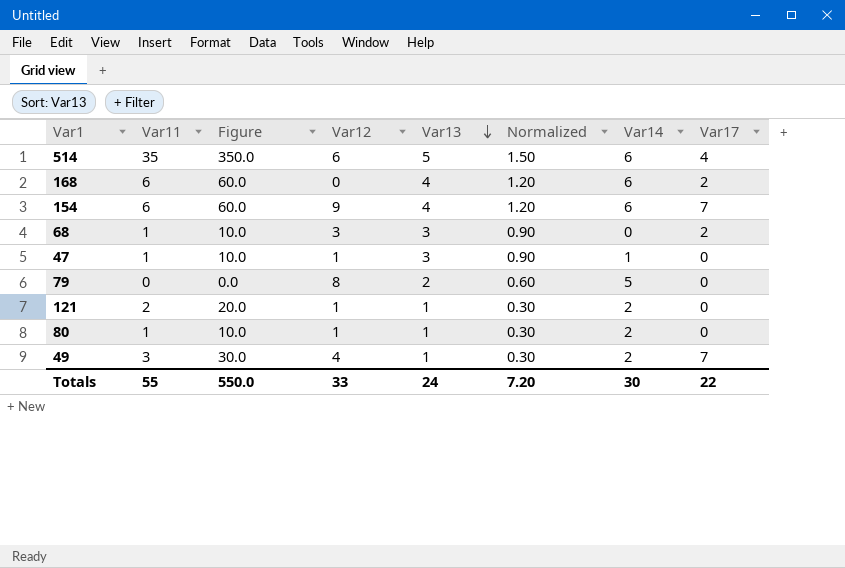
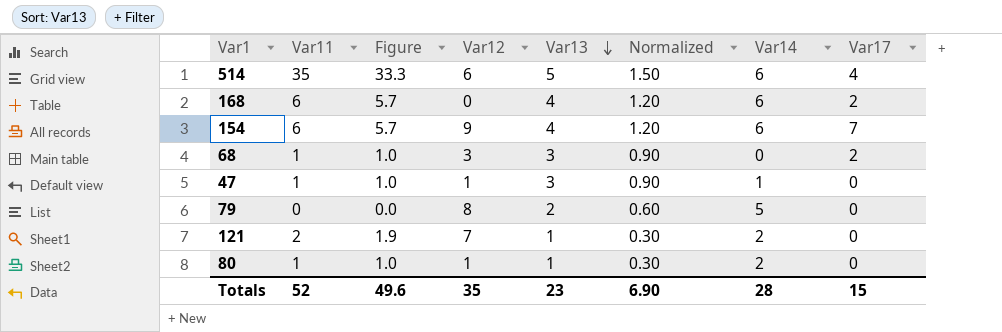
column Figure | formula: [Var11] * 10 -> [Var11] * 0.95
row 49: 3 | 30.0 | 4 | 1 | 0.30 | 2 | 7 -> none
121 | Var12: 1 -> 7
Totals | Var11: 55 -> 52
Totals | Figure: 550.0 -> 49.6
Totals | Var12: 33 -> 35
Totals | Var13: 24 -> 23
Totals | Normalized: 7.20 -> 6.90
Totals | Var14: 30 -> 28
Totals | Var17: 22 -> 15

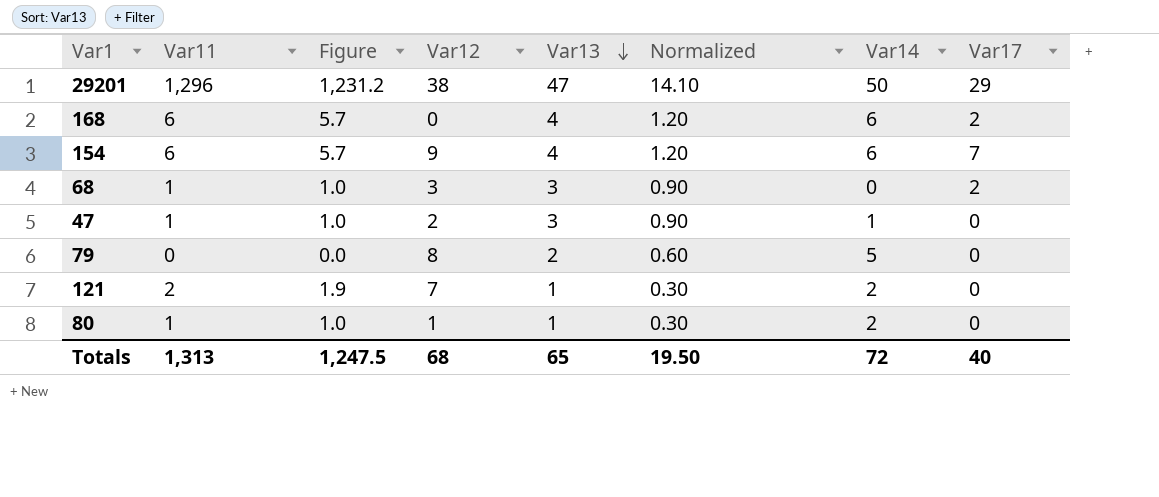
row 514: 35 | 33.3 | 6 | 5 | 1.50 | 6 | 4 -> none
row 29201: none -> 1,296 | 1,231.2 | 38 | 47 | 14.10 | 50 | 29
47 | Var12: 1 -> 2
Totals | Var11: 52 -> 1,313
Totals | Figure: 49.6 -> 1,247.5
Totals | Var12: 35 -> 68
Totals | Var13: 23 -> 65
Totals | Normalized: 6.90 -> 19.50
Totals | Var14: 28 -> 72
Totals | Var17: 15 -> 40

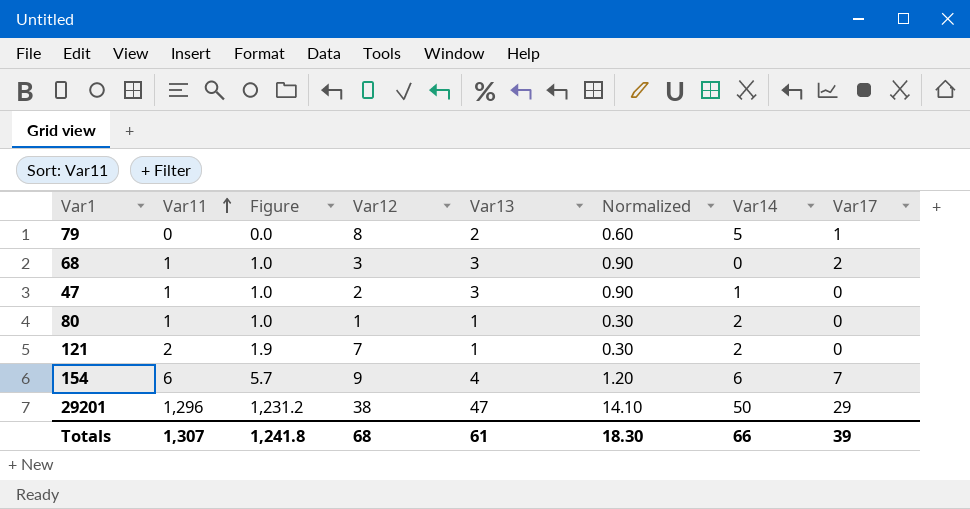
row order: Var13 descending -> Var11 ascending
row 168: 6 | 5.7 | 0 | 4 | 1.20 | 6 | 2 -> none
79 | Var17: 0 -> 1
Totals | Var11: 1,313 -> 1,307
Totals | Figure: 1,247.5 -> 1,241.8
Totals | Var13: 65 -> 61
Totals | Normalized: 19.50 -> 18.30
Totals | Var14: 72 -> 66
Totals | Var17: 40 -> 39

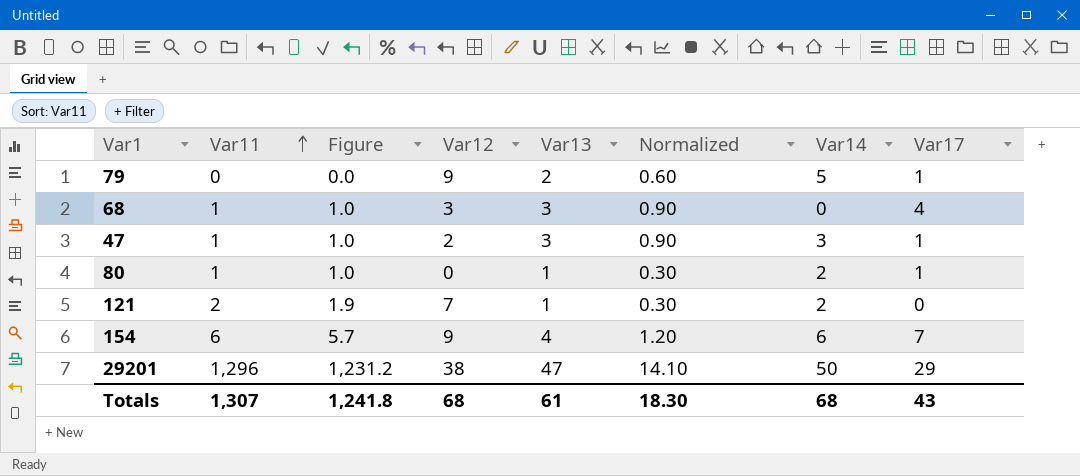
79 | Var12: 8 -> 9
68 | Var17: 2 -> 4
47 | Var14: 1 -> 3
47 | Var17: 0 -> 1
80 | Var12: 1 -> 0
80 | Var17: 0 -> 1
Totals | Var14: 66 -> 68
Totals | Var17: 39 -> 43

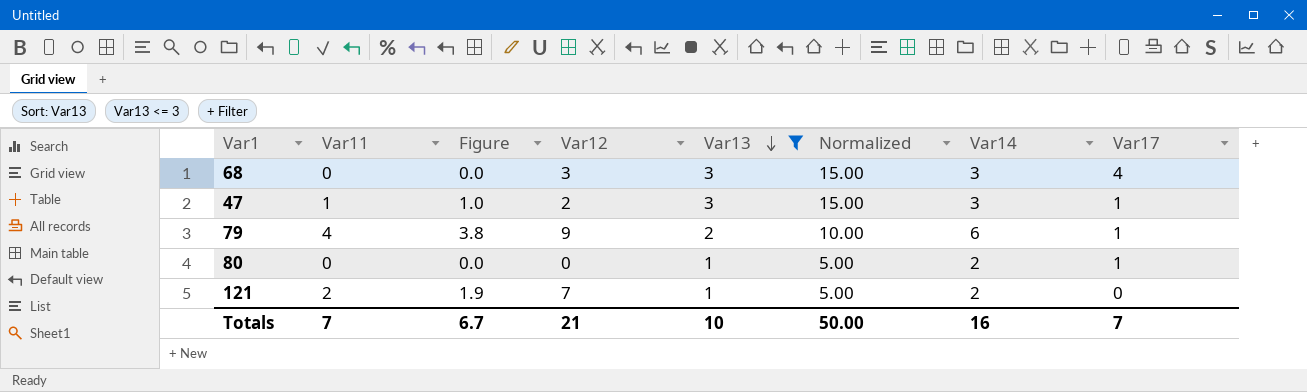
filter: none -> Var13 <= 3
row order: Var11 ascending -> Var13 descending
column Normalized | formula: [Var13] * 0.3 -> [Var13] * 5
68 | Var11: 1 -> 0
68 | Figure: 1.0 -> 0.0
68 | Var14: 0 -> 3
79 | Var11: 0 -> 4
79 | Figure: 0.0 -> 3.8
79 | Var14: 5 -> 6
80 | Var11: 1 -> 0
80 | Figure: 1.0 -> 0.0
Totals | Var11: 1,307 -> 7
Totals | Figure: 1,241.8 -> 6.7
Totals | Var12: 68 -> 21
Totals | Var13: 61 -> 10
Totals | Normalized: 18.30 -> 50.00
Totals | Var14: 68 -> 16
Totals | Var17: 43 -> 7

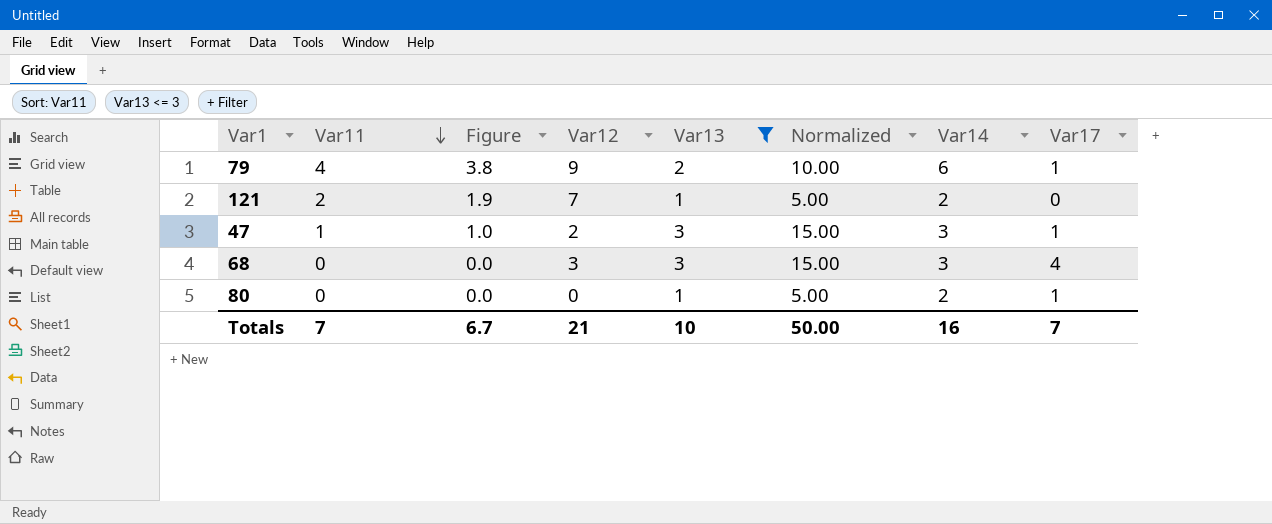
row order: Var13 descending -> Var11 descending

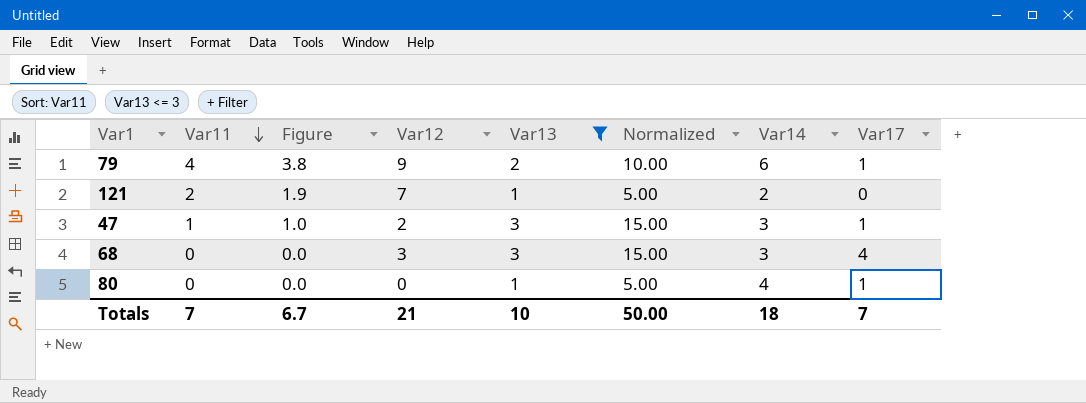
80 | Var14: 2 -> 4
Totals | Var14: 16 -> 18

